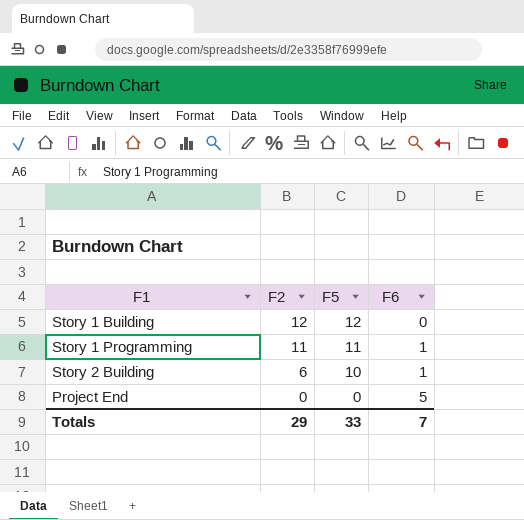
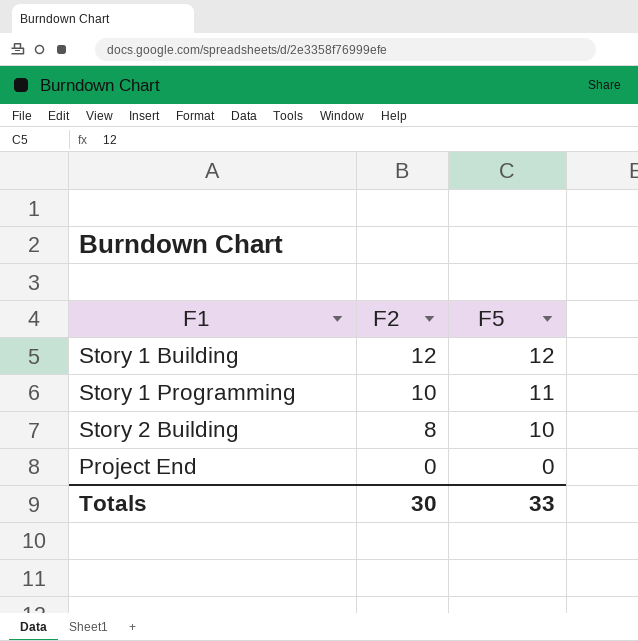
column F6 | position: 4 -> none
Story 1 Programming | F2: 11 -> 10
Story 2 Building | F2: 6 -> 8
Totals | F2: 29 -> 30

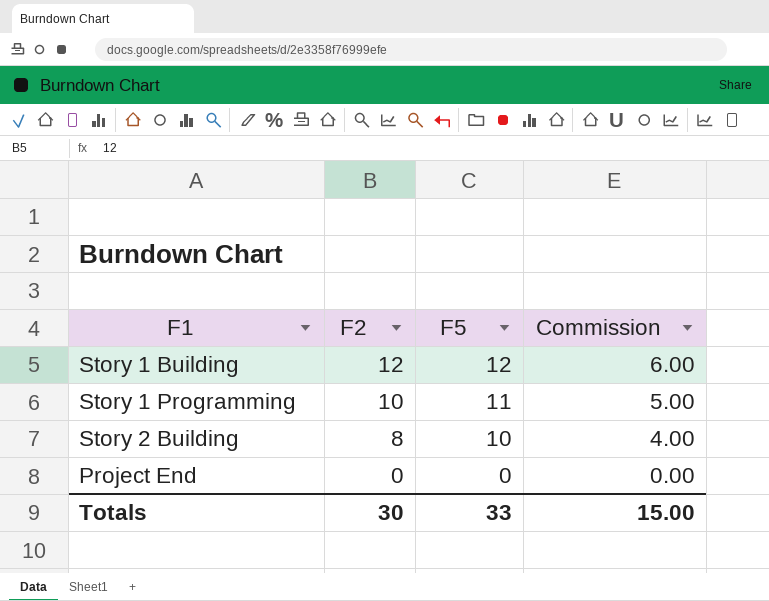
column Commission | formula: none -> [F2] * 0.5

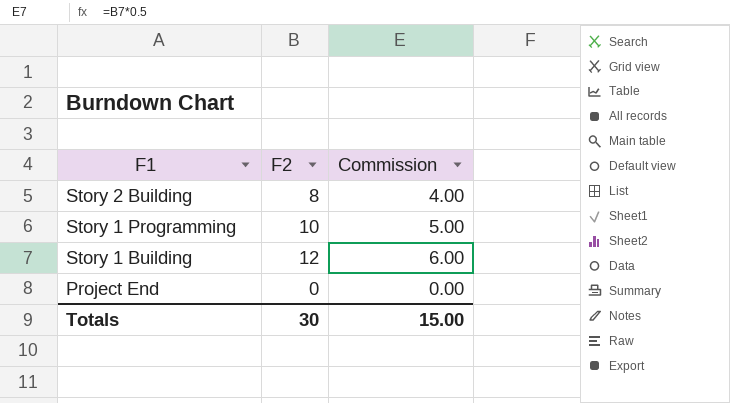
row order: F2 descending -> F1 descending
column F5 | position: 3 -> none

